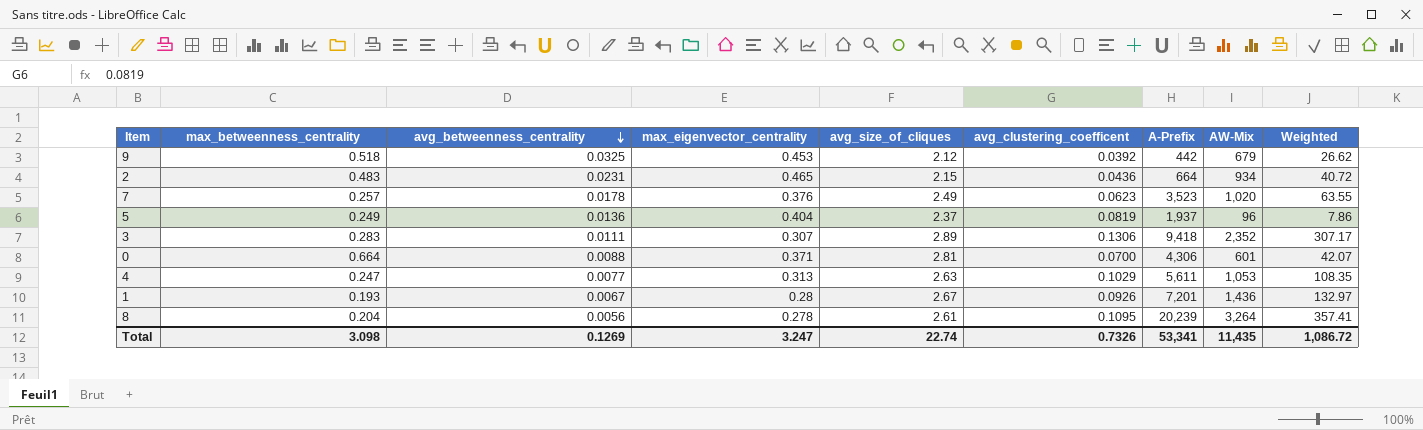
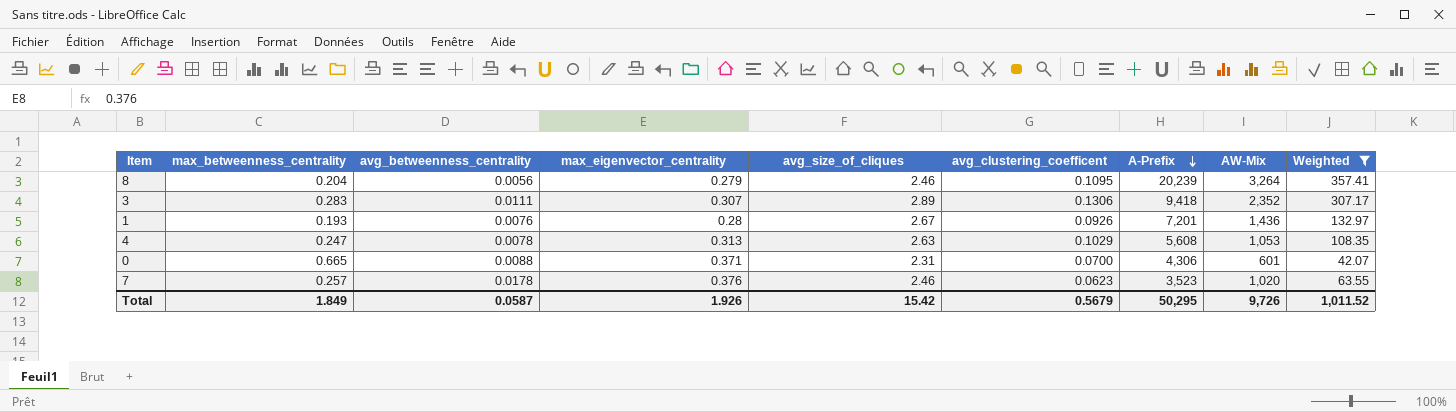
filter: none -> Weighted >= 42.07
row order: avg_betweenness_centrality descending -> A-Prefix descending
8 | max_eigenvector_centrality: 0.278 -> 0.279
8 | avg_size_of_cliques: 2.61 -> 2.46
1 | avg_betweenness_centrality: 0.0067 -> 0.0076
4 | avg_betweenness_centrality: 0.0077 -> 0.0078
4 | A-Prefix: 5,611 -> 5,608
0 | max_betweenness_centrality: 0.664 -> 0.665
0 | avg_size_of_cliques: 2.81 -> 2.31
7 | avg_size_of_cliques: 2.49 -> 2.46
Total | max_betweenness_centrality: 3.098 -> 1.849
Total | avg_betweenness_centrality: 0.1269 -> 0.0587
Total | max_eigenvector_centrality: 3.247 -> 1.926
Total | avg_size_of_cliques: 22.74 -> 15.42
Total | avg_clustering_coefficent: 0.7326 -> 0.5679
Total | A-Prefix: 53,341 -> 50,295
Total | AW-Mix: 11,435 -> 9,726
Total | Weighted: 1,086.72 -> 1,011.52

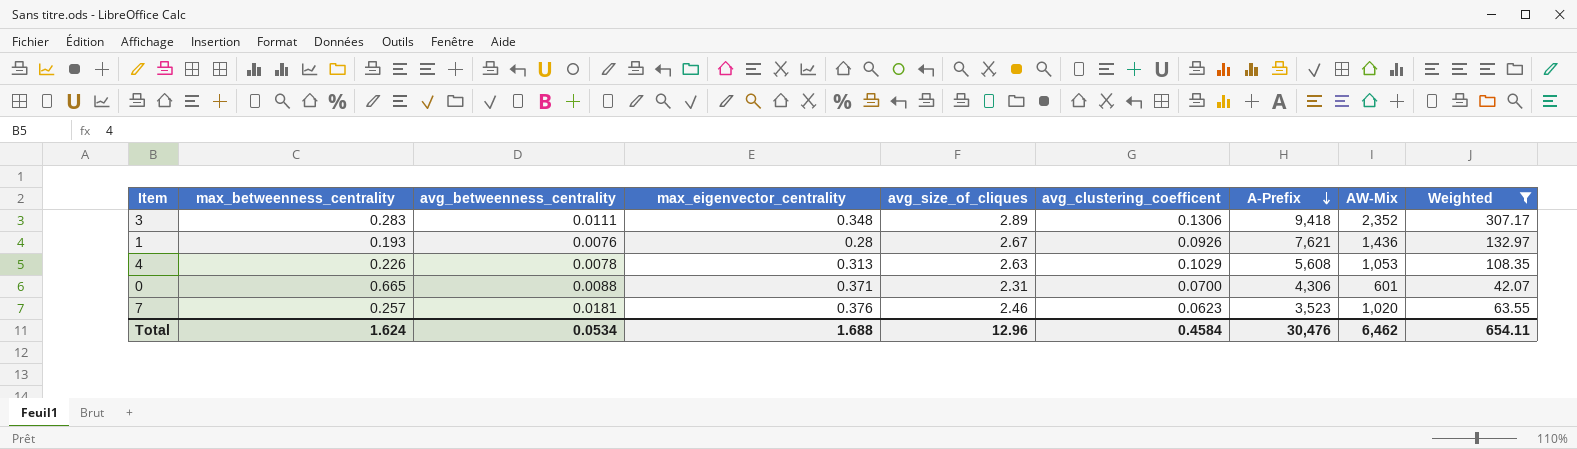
row 8: 0.204 | 0.0056 | 0.279 | 2.46 | 0.1095 | 20,239 | 3,264 | 357.41 -> none
3 | max_eigenvector_centrality: 0.307 -> 0.348
1 | A-Prefix: 7,201 -> 7,621
4 | max_betweenness_centrality: 0.247 -> 0.226
7 | avg_betweenness_centrality: 0.0178 -> 0.0181
Total | max_betweenness_centrality: 1.849 -> 1.624
Total | avg_betweenness_centrality: 0.0587 -> 0.0534
Total | max_eigenvector_centrality: 1.926 -> 1.688
Total | avg_size_of_cliques: 15.42 -> 12.96
Total | avg_clustering_coefficent: 0.5679 -> 0.4584
Total | A-Prefix: 50,295 -> 30,476
Total | AW-Mix: 9,726 -> 6,462
Total | Weighted: 1,011.52 -> 654.11

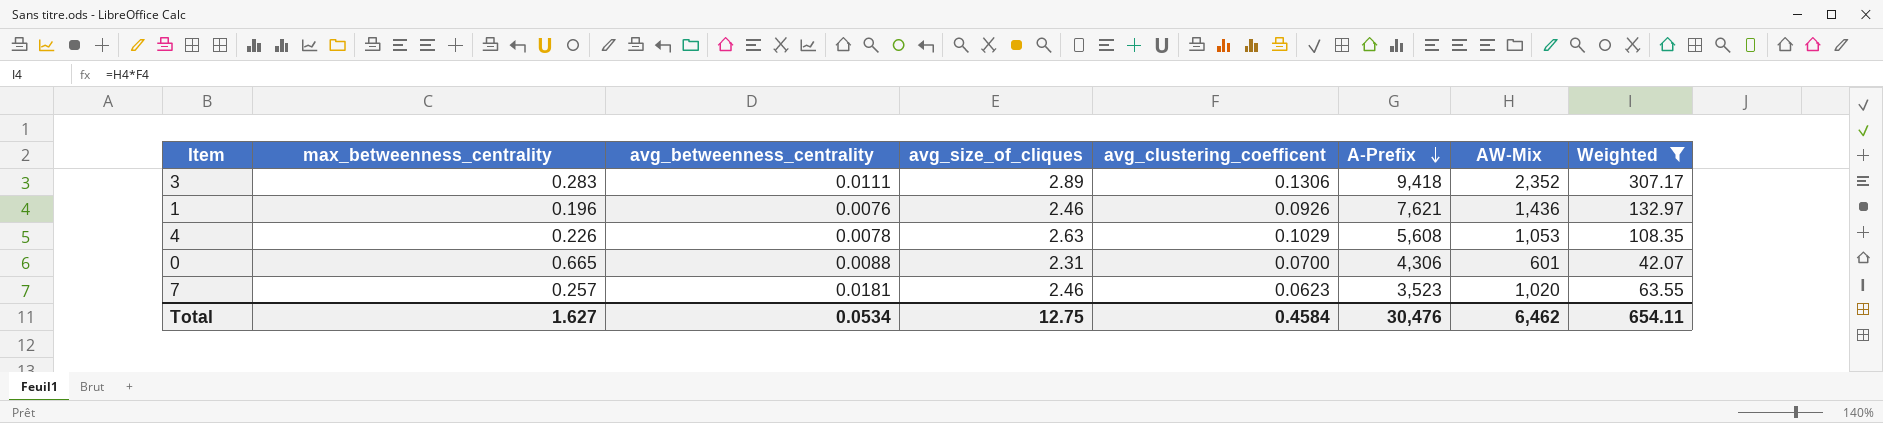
column max_eigenvector_centrality | position: 4 -> none
1 | max_betweenness_centrality: 0.193 -> 0.196
1 | avg_size_of_cliques: 2.67 -> 2.46
Total | max_betweenness_centrality: 1.624 -> 1.627
Total | avg_size_of_cliques: 12.96 -> 12.75

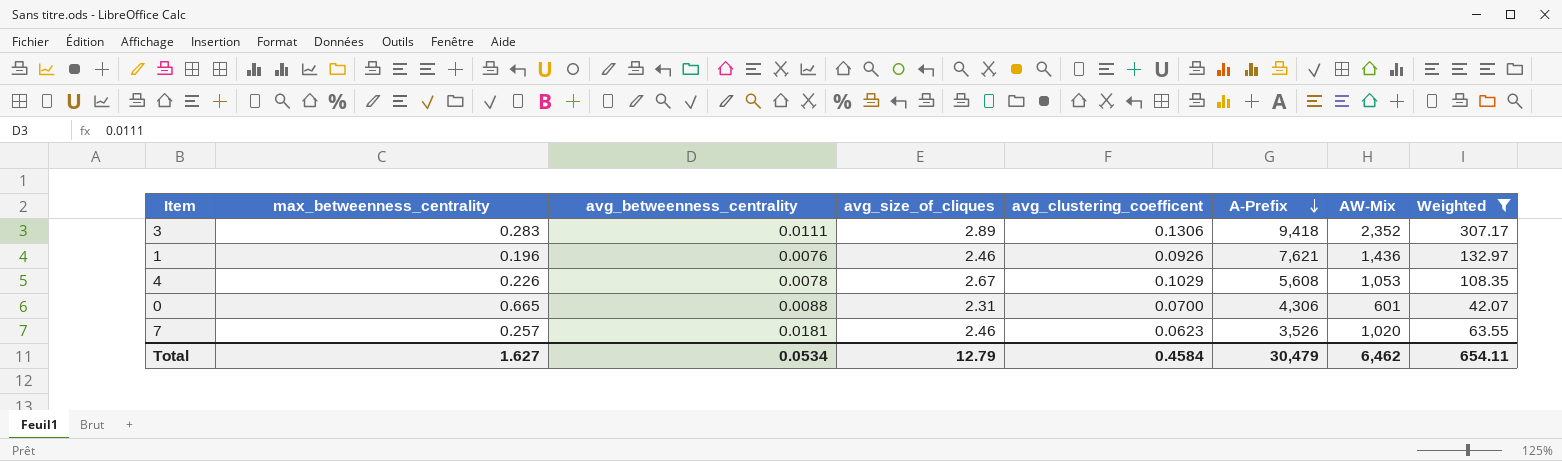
4 | avg_size_of_cliques: 2.63 -> 2.67
7 | A-Prefix: 3,523 -> 3,526
Total | avg_size_of_cliques: 12.75 -> 12.79
Total | A-Prefix: 30,476 -> 30,479

